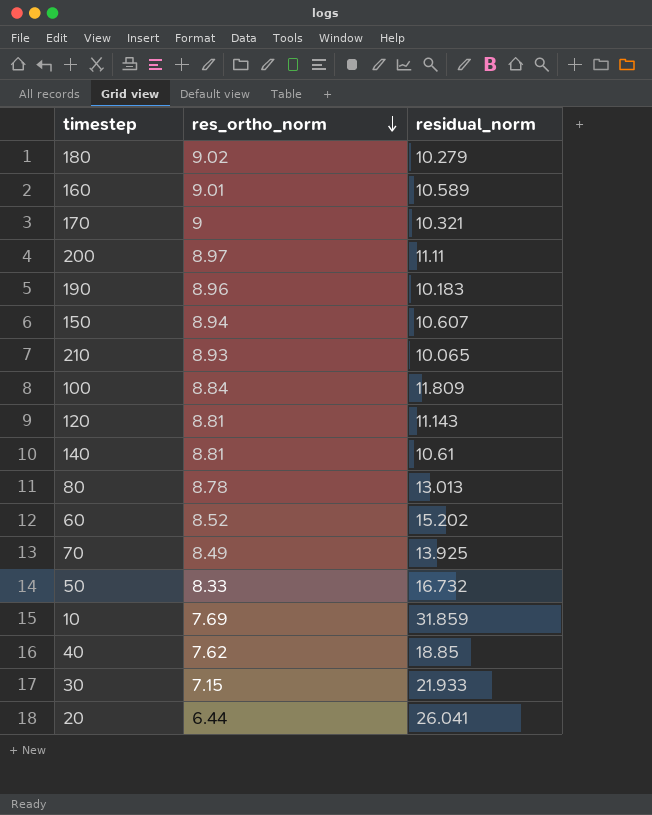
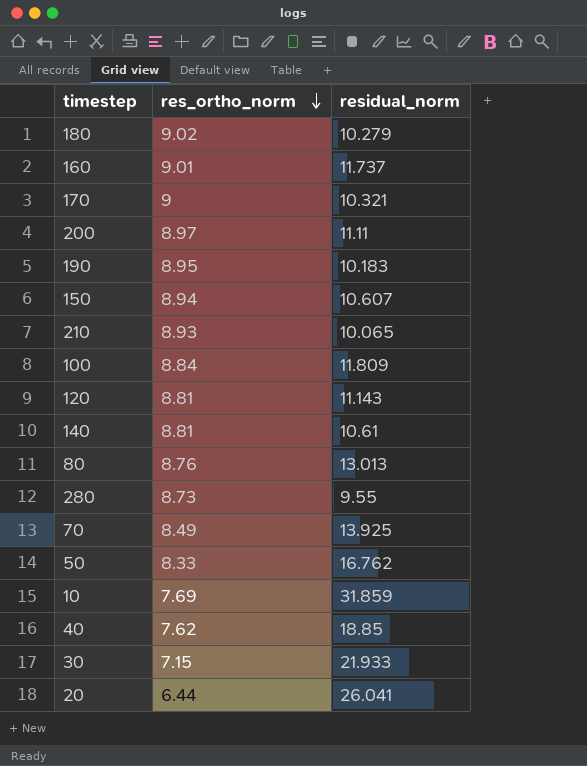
row 60: 8.52 | 15.202 -> none
160 | residual_norm: 10.589 -> 11.737
190 | res_ortho_norm: 8.96 -> 8.95
80 | res_ortho_norm: 8.78 -> 8.76
row 280: none -> 8.73 | 9.55
50 | residual_norm: 16.732 -> 16.762

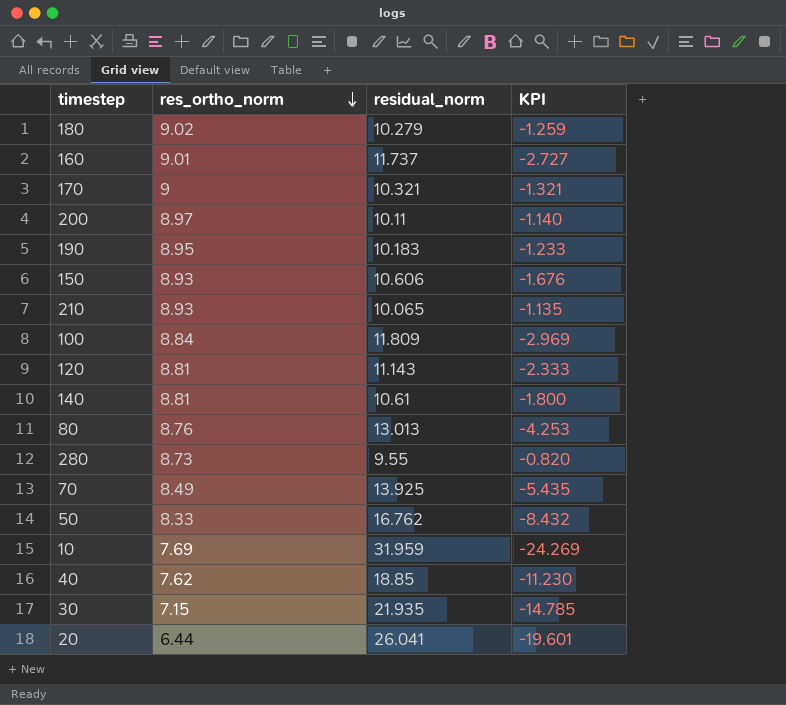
column KPI | formula: none -> [res_ortho_norm] - [residual_norm]
200 | residual_norm: 11.11 -> 10.11
150 | res_ortho_norm: 8.94 -> 8.93
150 | residual_norm: 10.607 -> 10.606
10 | residual_norm: 31.859 -> 31.959
30 | residual_norm: 21.933 -> 21.935

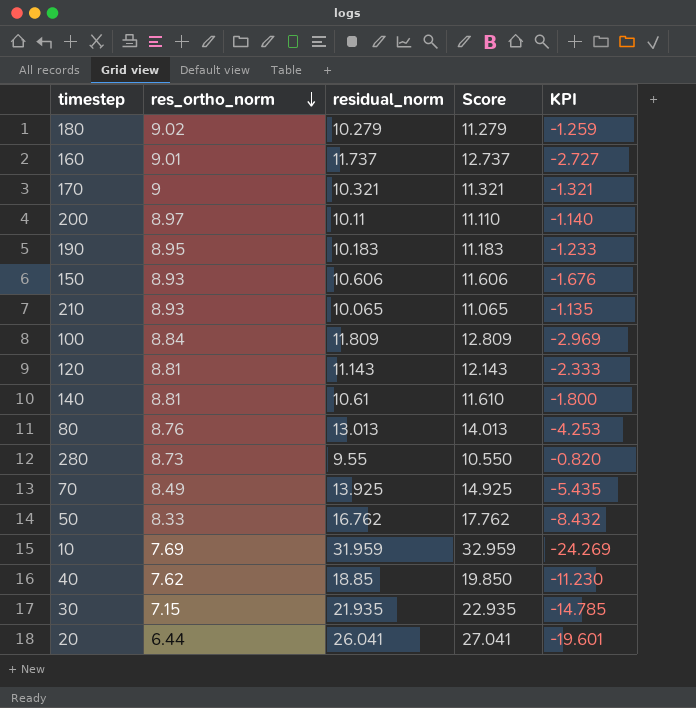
column Score | formula: none -> [residual_norm] + 1

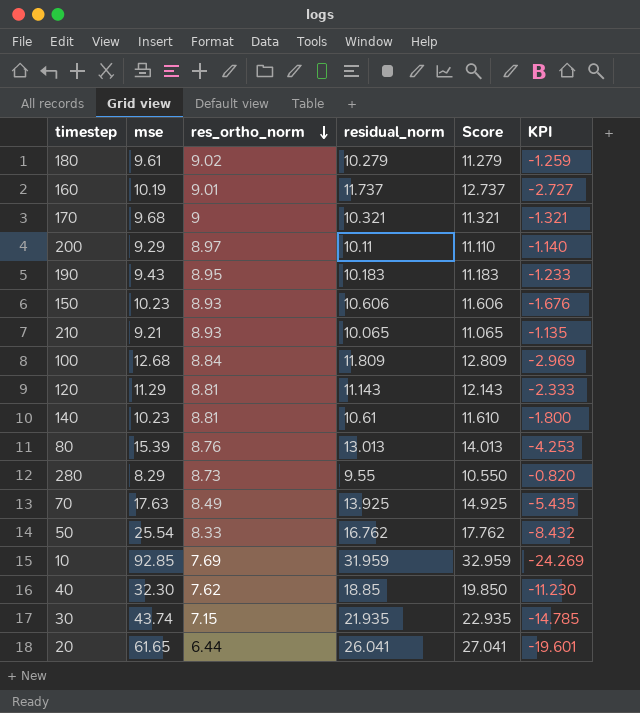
column mse | position: none -> 2

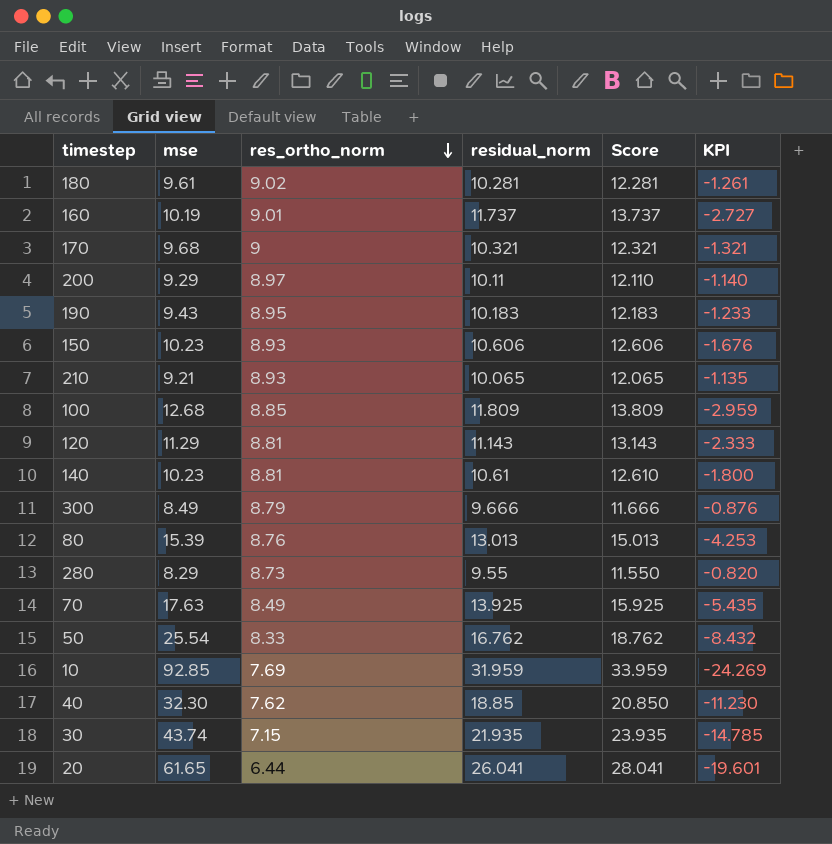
column Score | formula: [residual_norm] + 1 -> [residual_norm] + 2
180 | residual_norm: 10.279 -> 10.281
180 | KPI: -1.259 -> -1.261
100 | res_ortho_norm: 8.84 -> 8.85
100 | KPI: -2.969 -> -2.959
row 300: none -> 8.49 | 8.79 | 9.666 | 11.666 | -0.876

